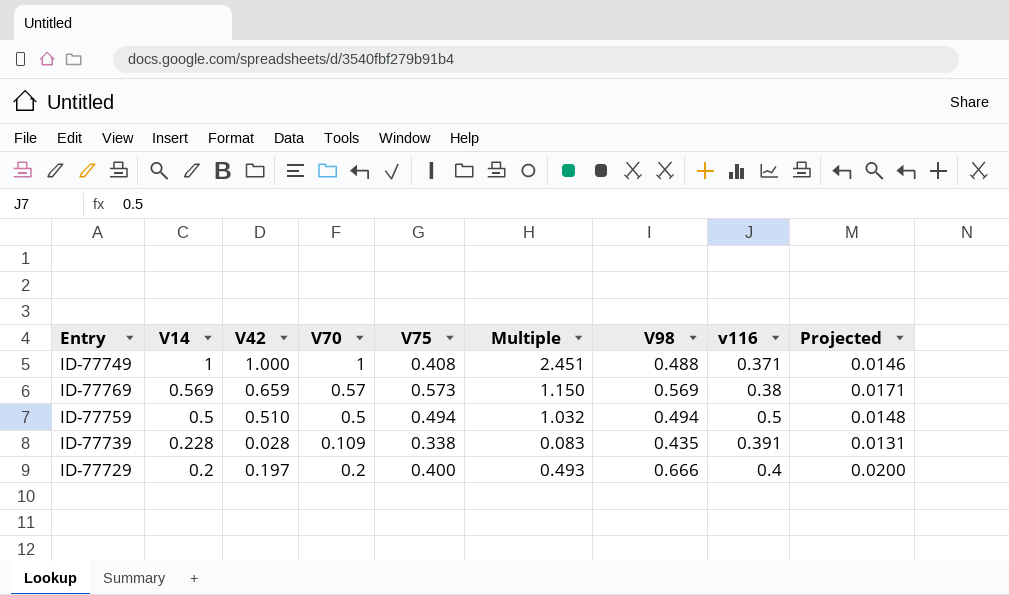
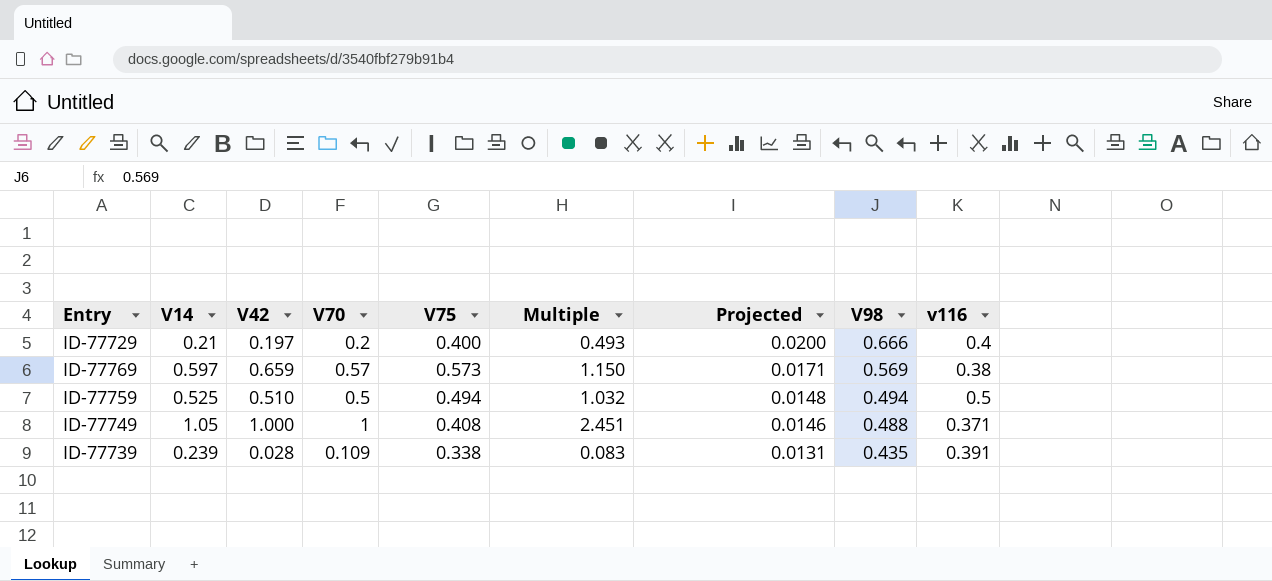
row order: V14 descending -> Projected descending
column Projected | position: 9 -> 7
ID-77729 | V14: 0.2 -> 0.21
ID-77769 | V14: 0.569 -> 0.597
ID-77759 | V14: 0.5 -> 0.525
ID-77749 | V14: 1 -> 1.05
ID-77739 | V14: 0.228 -> 0.239

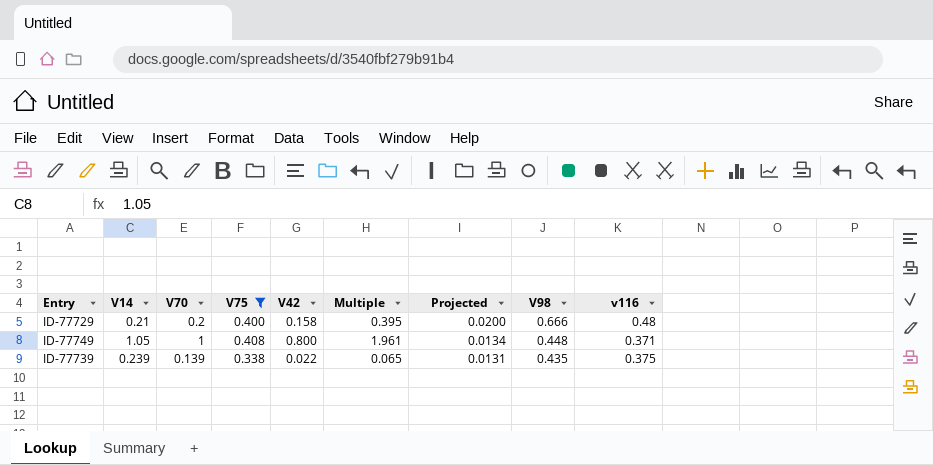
filter: none -> V75 <= 0.408
column V42 | position: 3 -> 5
ID-77729 | V42: 0.197 -> 0.158
ID-77729 | Multiple: 0.493 -> 0.395
ID-77729 | v116: 0.4 -> 0.48
ID-77749 | V42: 1.000 -> 0.800
ID-77749 | Multiple: 2.451 -> 1.961
ID-77749 | Projected: 0.0146 -> 0.0134
ID-77749 | V98: 0.488 -> 0.448
ID-77739 | V70: 0.109 -> 0.139
ID-77739 | V42: 0.028 -> 0.022
ID-77739 | Multiple: 0.083 -> 0.065
ID-77739 | v116: 0.391 -> 0.375

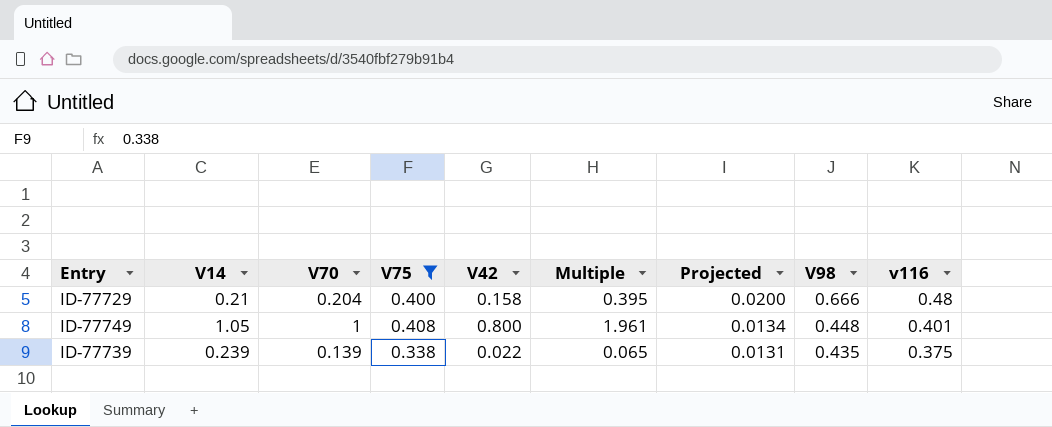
ID-77729 | V70: 0.2 -> 0.204
ID-77749 | v116: 0.371 -> 0.401

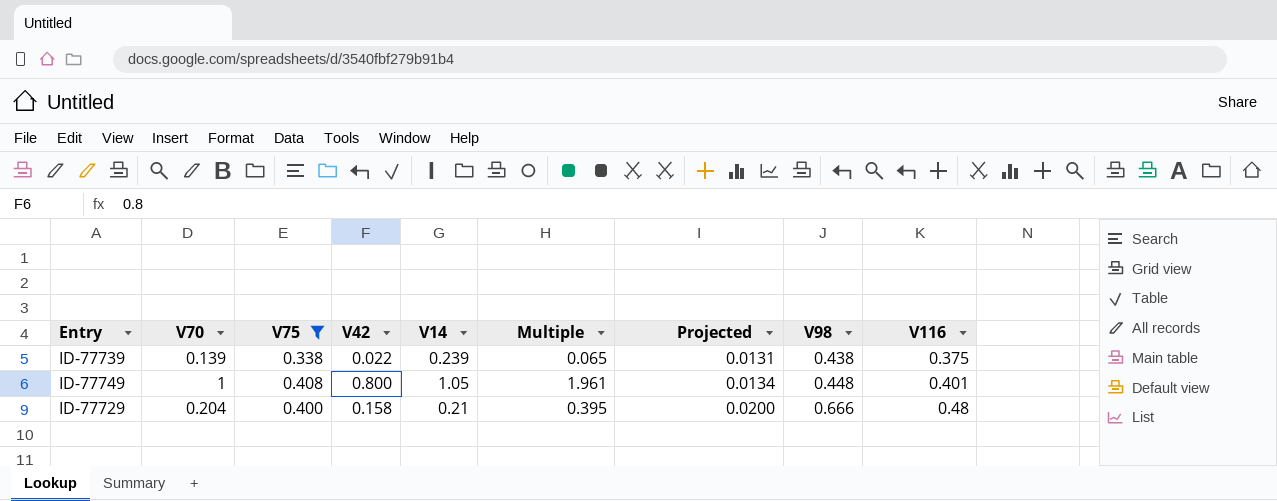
row order: Projected descending -> Projected ascending
column V14 | position: 2 -> 5
column name: v116 -> V116
ID-77739 | V98: 0.435 -> 0.438

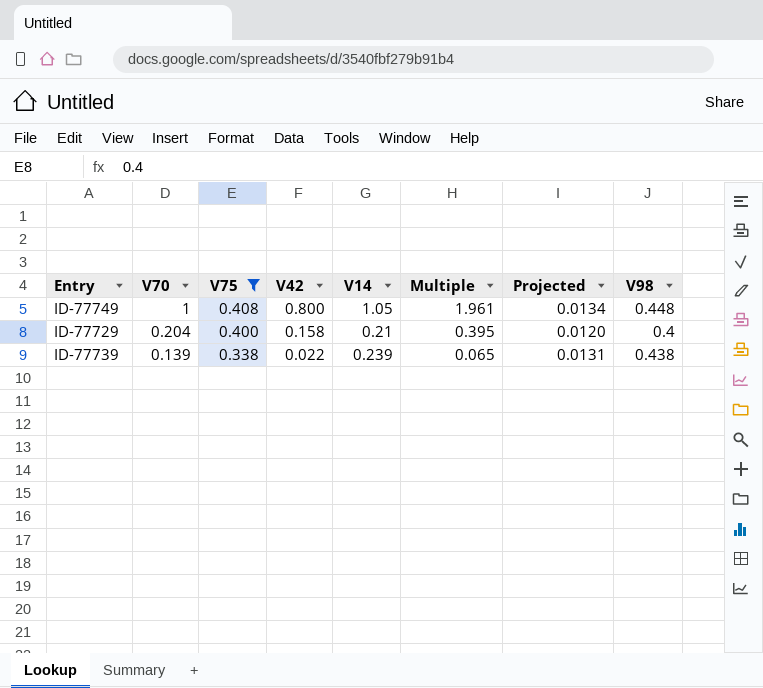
row order: Projected ascending -> V70 descending
column V116 | position: 9 -> none
ID-77729 | Projected: 0.0200 -> 0.0120
ID-77729 | V98: 0.666 -> 0.4

